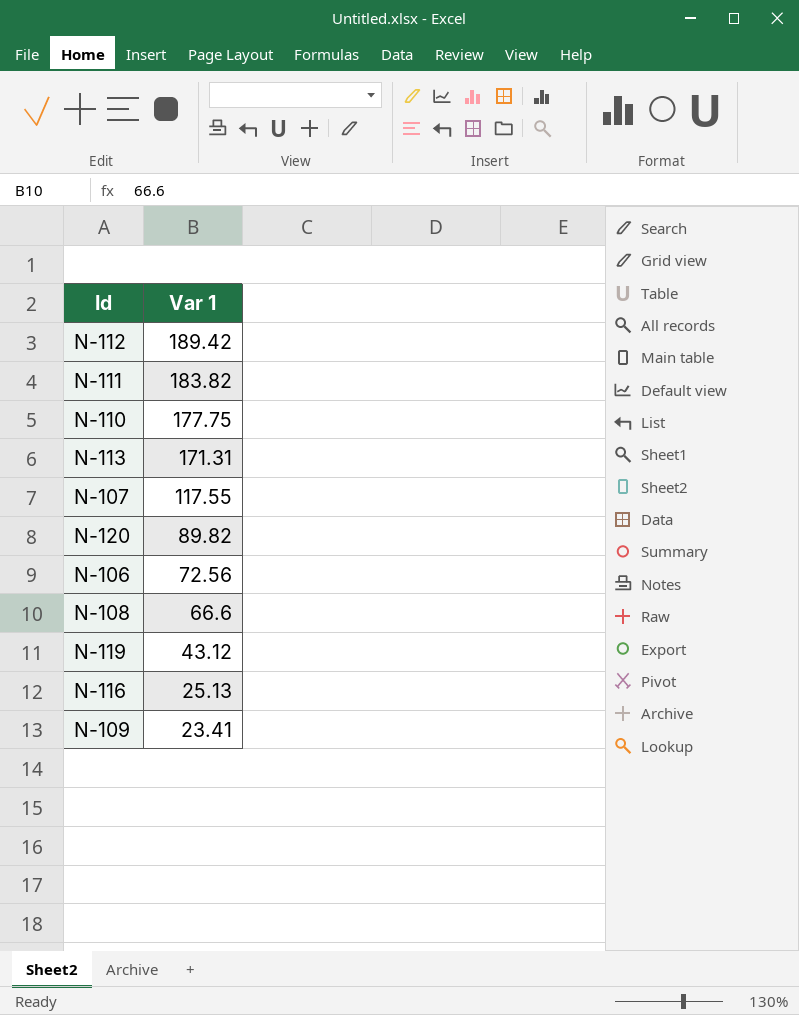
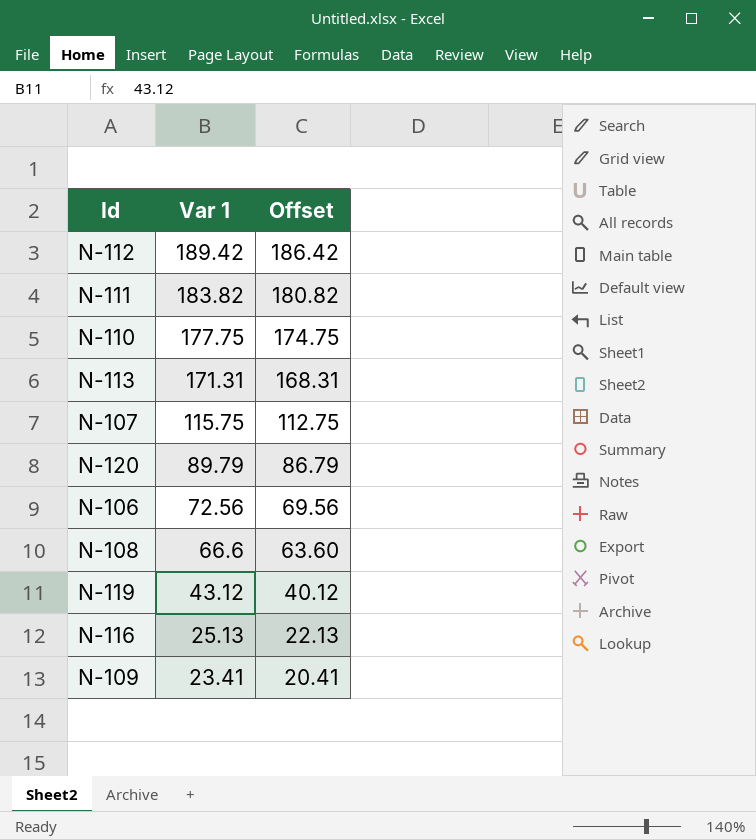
column Offset | formula: none -> [Var 1] - 3
N-107 | Var 1: 117.55 -> 115.75
N-120 | Var 1: 89.82 -> 89.79

